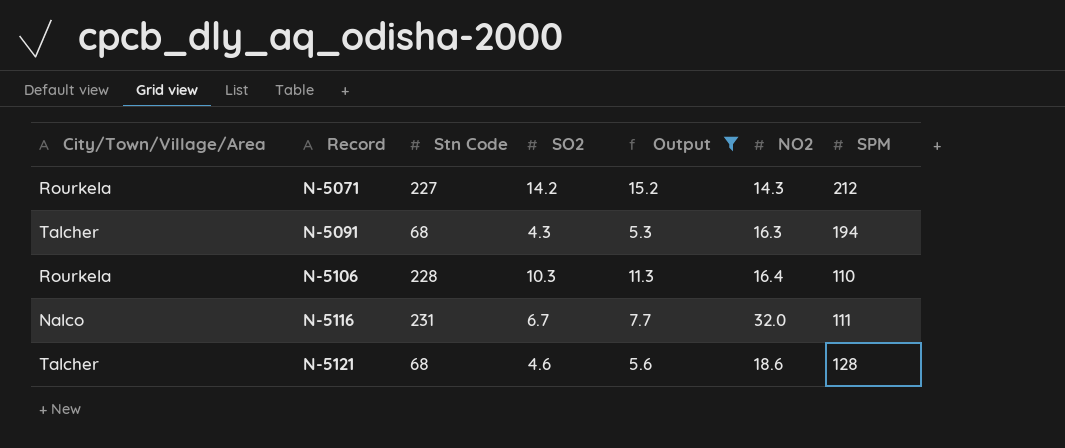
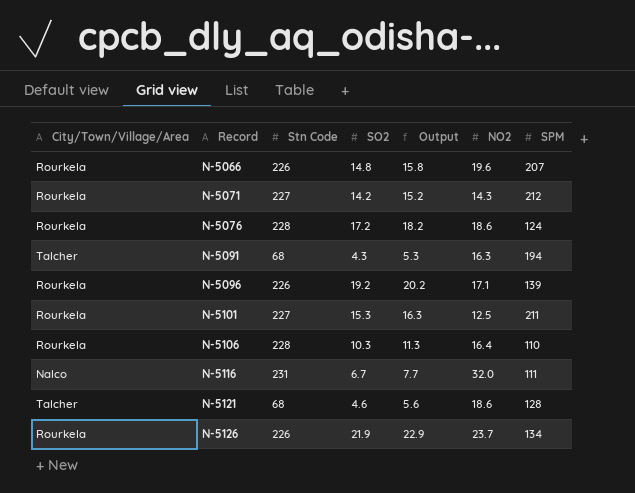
filter: Output <= 15.2 -> none

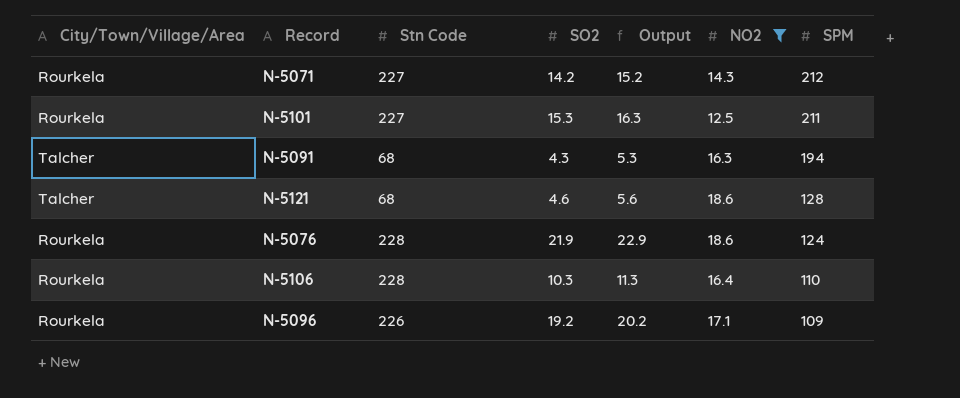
filter: none -> NO2 <= 18.6
row order: Record ascending -> SPM descending
N-5076 | SO2: 17.2 -> 21.9
N-5076 | Output: 18.2 -> 22.9
N-5096 | SPM: 139 -> 109

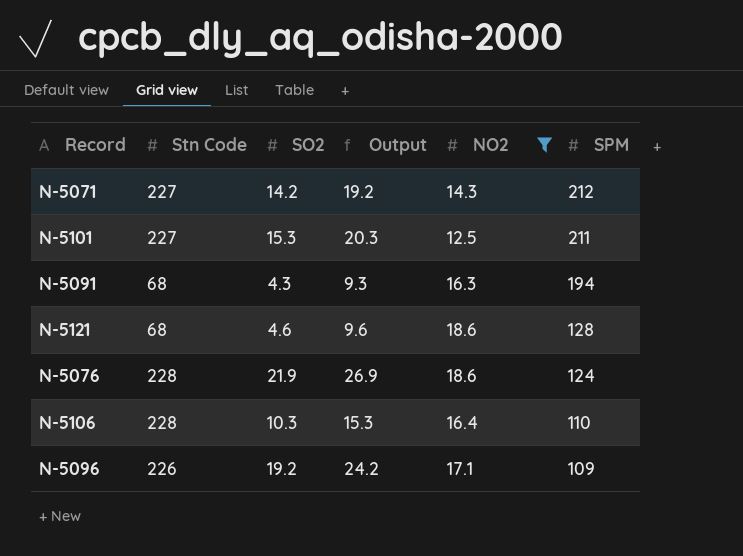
column City/Town/Village/Area | position: 1 -> none
column Output | formula: [SO2] + 1 -> [SO2] + 5

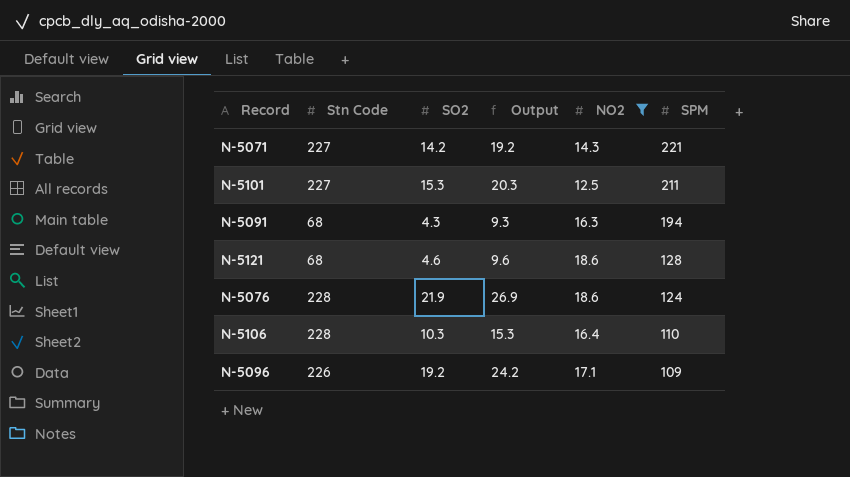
N-5071 | SPM: 212 -> 221

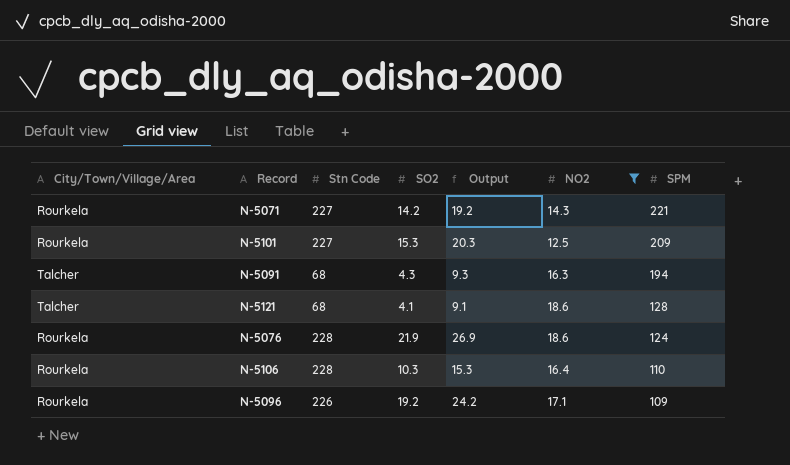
column City/Town/Village/Area | position: none -> 1
N-5101 | SPM: 211 -> 209
N-5121 | SO2: 4.6 -> 4.1
N-5121 | Output: 9.6 -> 9.1

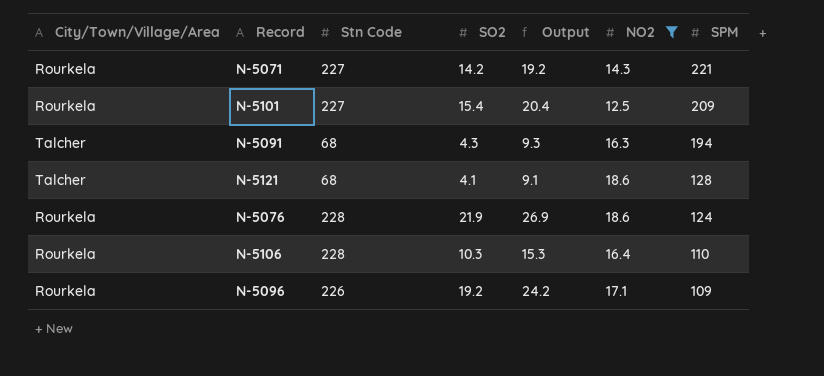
N-5101 | SO2: 15.3 -> 15.4
N-5101 | Output: 20.3 -> 20.4

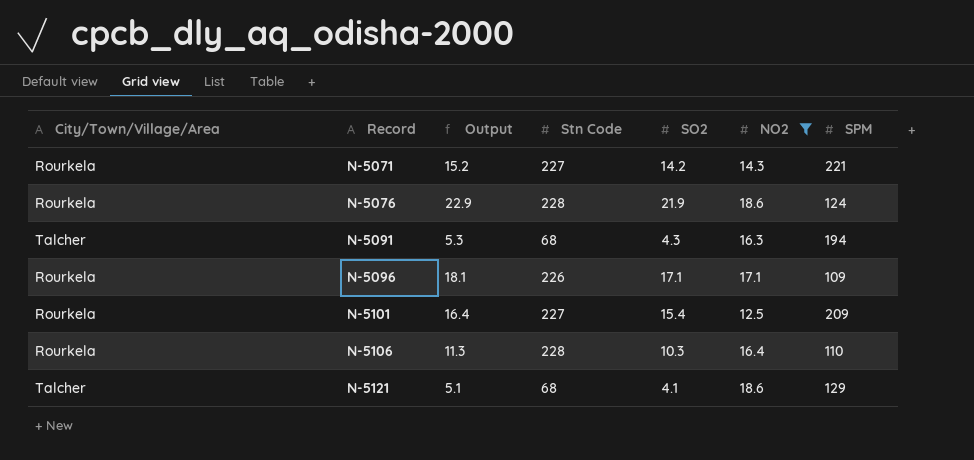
row order: SPM descending -> Record ascending
column Output | formula: [SO2] + 5 -> [SO2] + 1
column Output | position: 5 -> 3
N-5096 | SO2: 19.2 -> 17.1
N-5121 | SPM: 128 -> 129

